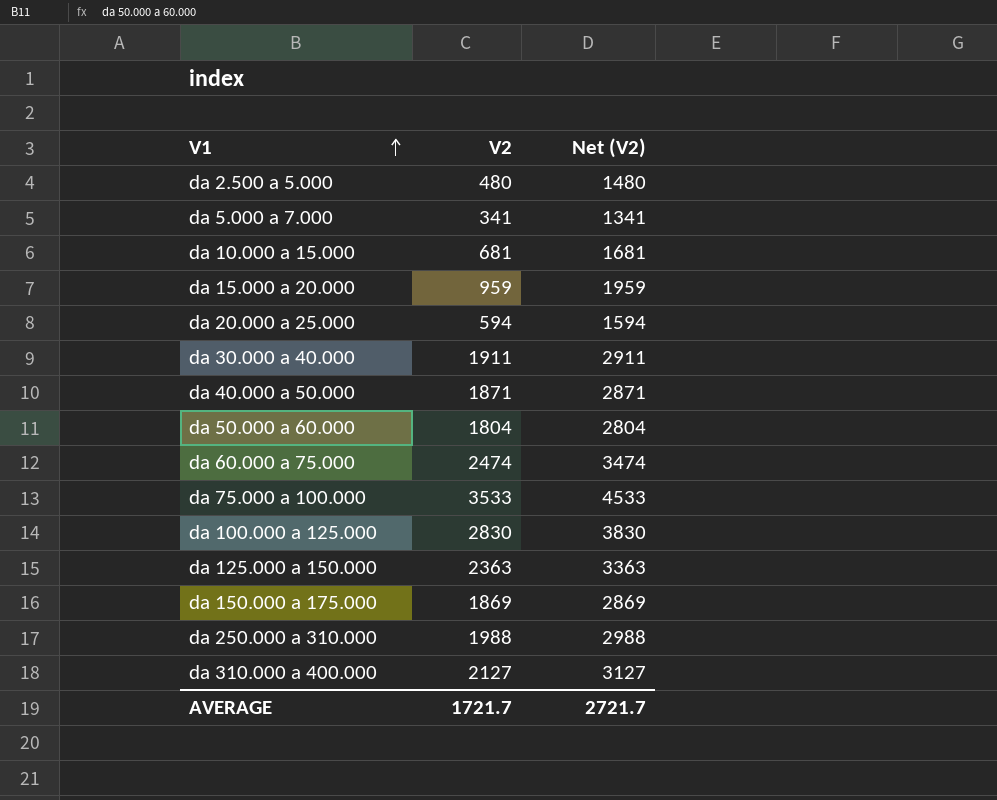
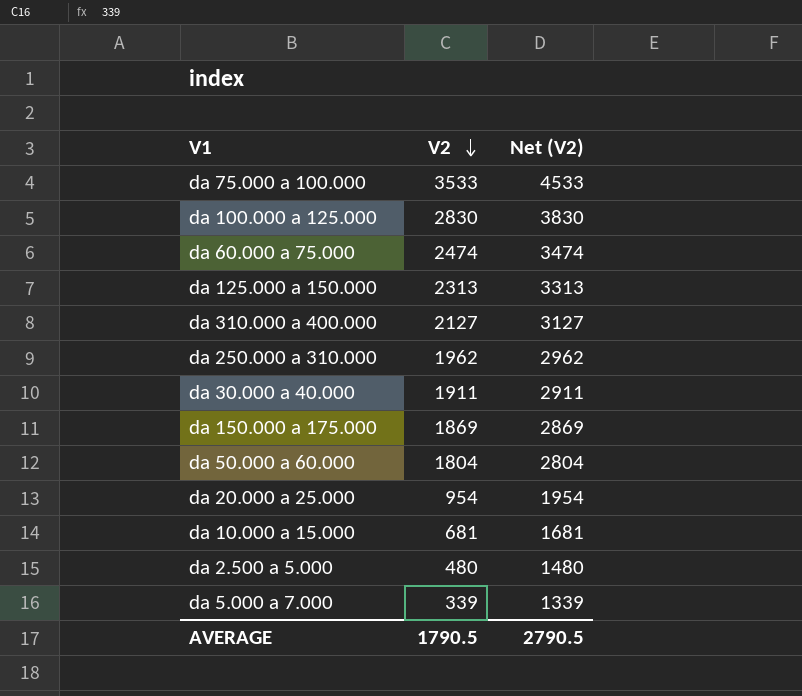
row order: V1 ascending -> V2 descending
row da 15.000 a 20.000: 959 | 1959 -> none
row da 40.000 a 50.000: 1871 | 2871 -> none
da 125.000 a 150.000 | V2: 2363 -> 2313
da 125.000 a 150.000 | Net (V2): 3363 -> 3313
da 250.000 a 310.000 | V2: 1988 -> 1962
da 250.000 a 310.000 | Net (V2): 2988 -> 2962
da 20.000 a 25.000 | V2: 594 -> 954
da 20.000 a 25.000 | Net (V2): 1594 -> 1954
da 5.000 a 7.000 | V2: 341 -> 339
da 5.000 a 7.000 | Net (V2): 1341 -> 1339
AVERAGE | V2: 1721.7 -> 1790.5
AVERAGE | Net (V2): 2721.7 -> 2790.5

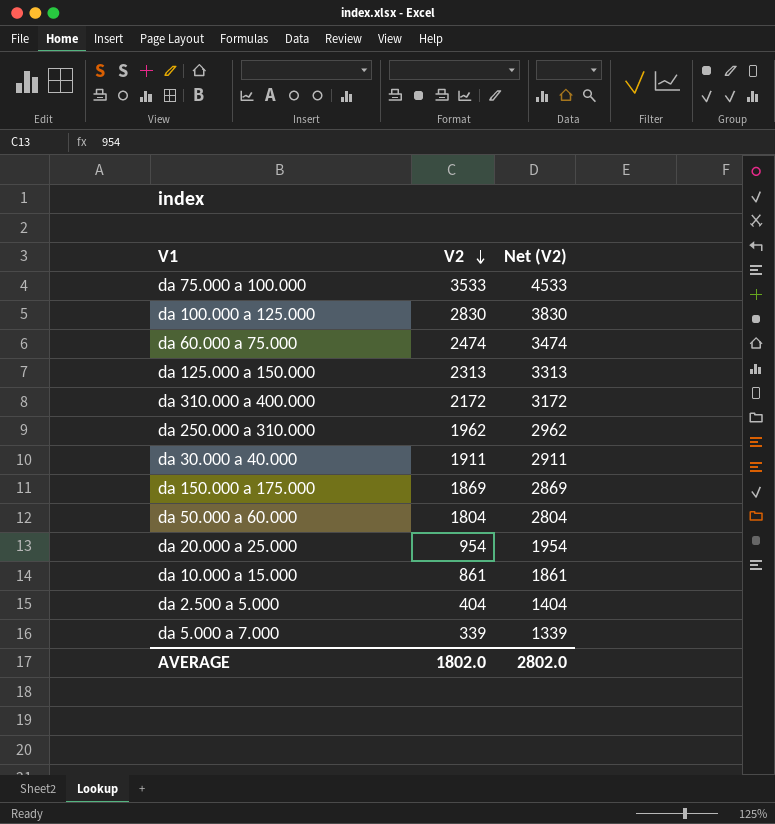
da 310.000 a 400.000 | V2: 2127 -> 2172
da 310.000 a 400.000 | Net (V2): 3127 -> 3172
da 10.000 a 15.000 | V2: 681 -> 861
da 10.000 a 15.000 | Net (V2): 1681 -> 1861
da 2.500 a 5.000 | V2: 480 -> 404
da 2.500 a 5.000 | Net (V2): 1480 -> 1404
AVERAGE | V2: 1790.5 -> 1802.0
AVERAGE | Net (V2): 2790.5 -> 2802.0

